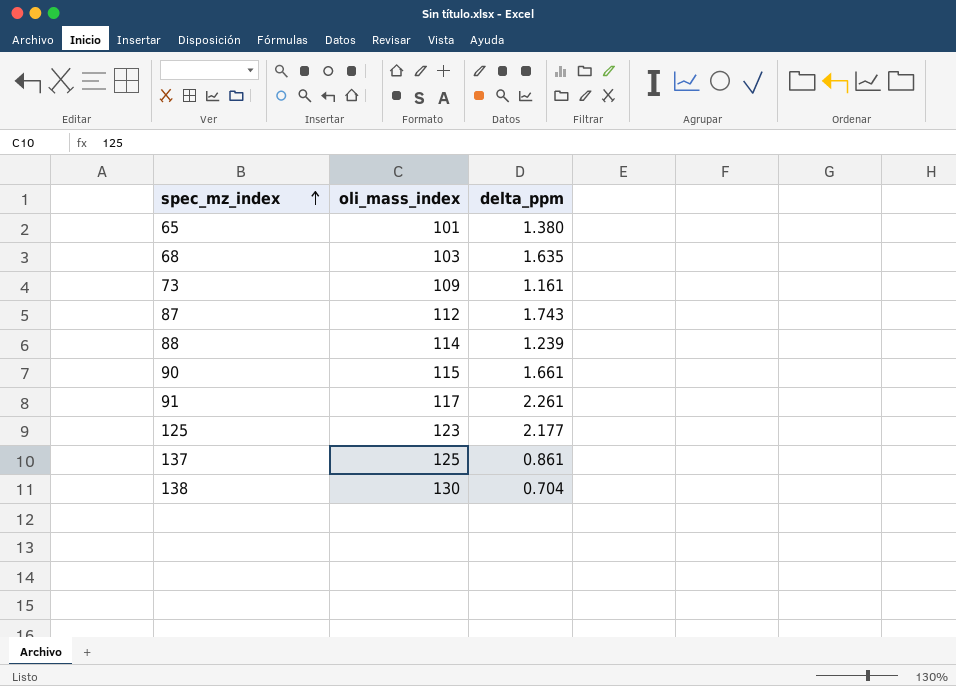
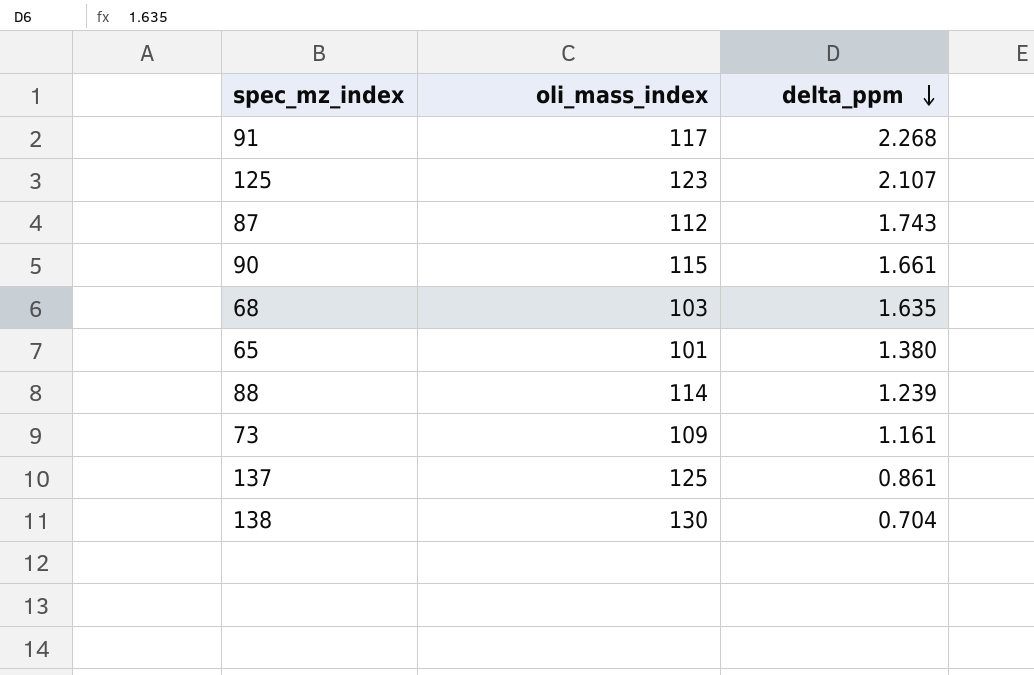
row order: spec_mz_index ascending -> delta_ppm descending
91 | delta_ppm: 2.261 -> 2.268
125 | delta_ppm: 2.177 -> 2.107

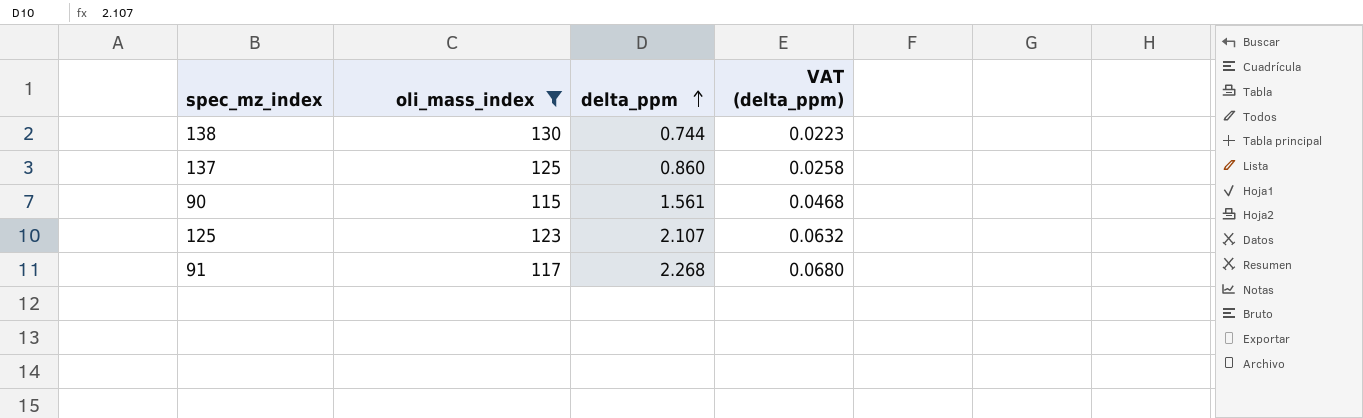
filter: none -> oli_mass_index >= 115
row order: delta_ppm descending -> delta_ppm ascending
column VAT (delta_ppm) | formula: none -> [delta_ppm] * 0.03
138 | delta_ppm: 0.704 -> 0.744
137 | delta_ppm: 0.861 -> 0.860
90 | delta_ppm: 1.661 -> 1.561

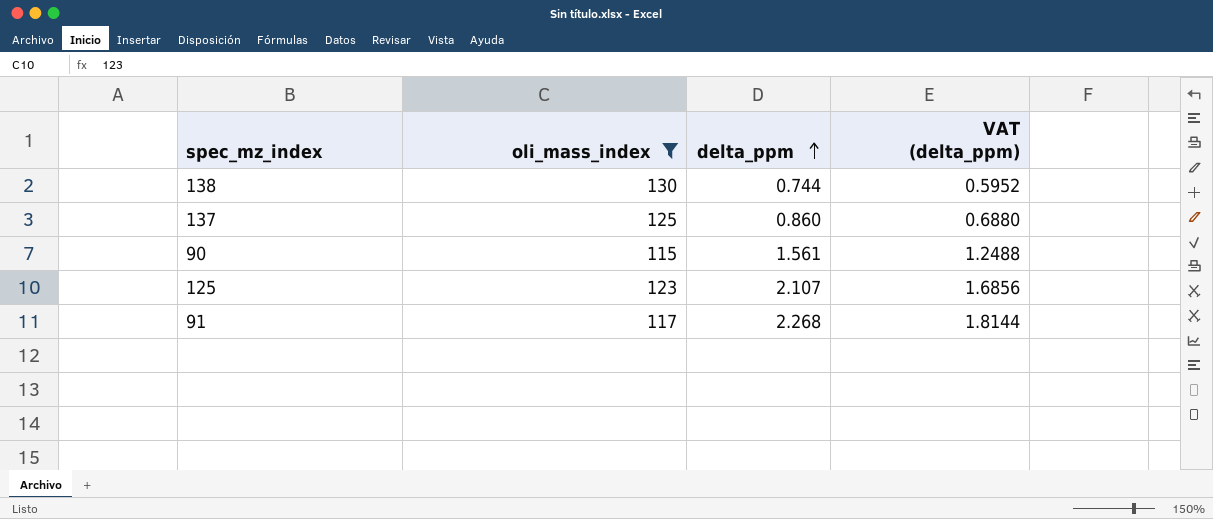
column VAT (delta_ppm) | formula: [delta_ppm] * 0.03 -> [delta_ppm] * 0.8

